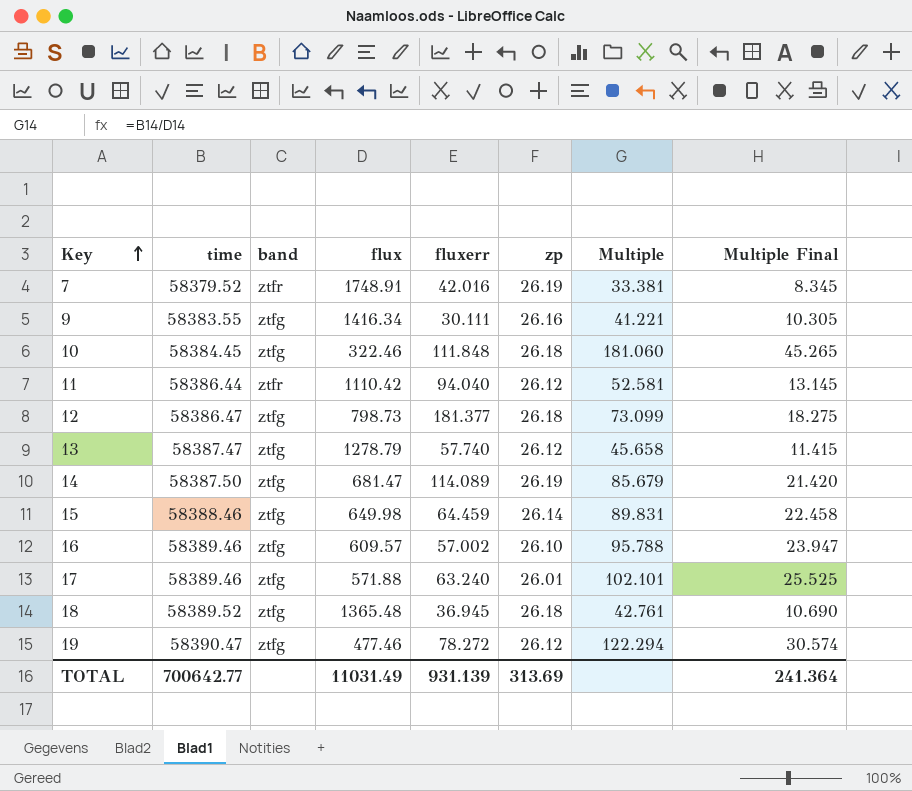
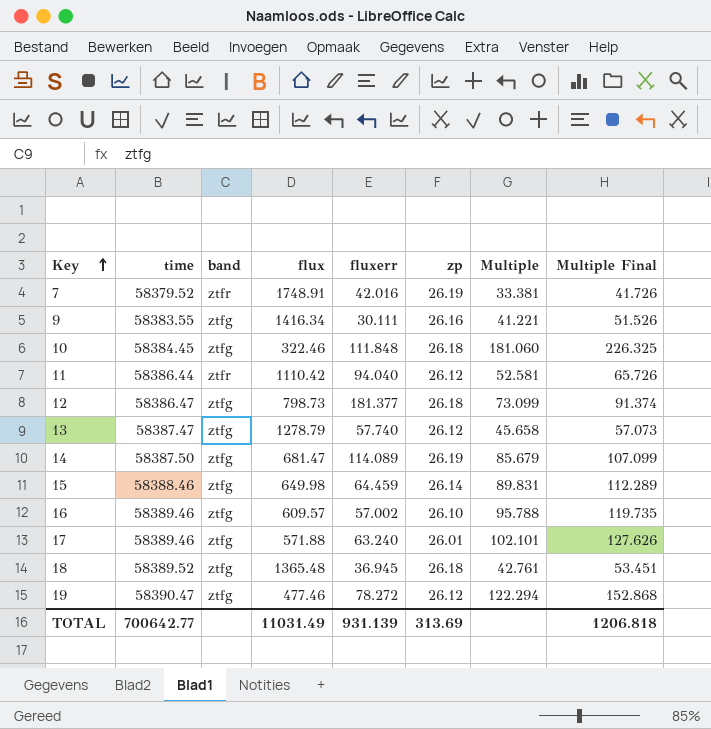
column Multiple Final | formula: [Multiple] * 0.25 -> [Multiple] * 1.25
TOTAL | Multiple Final: 241.364 -> 1206.818

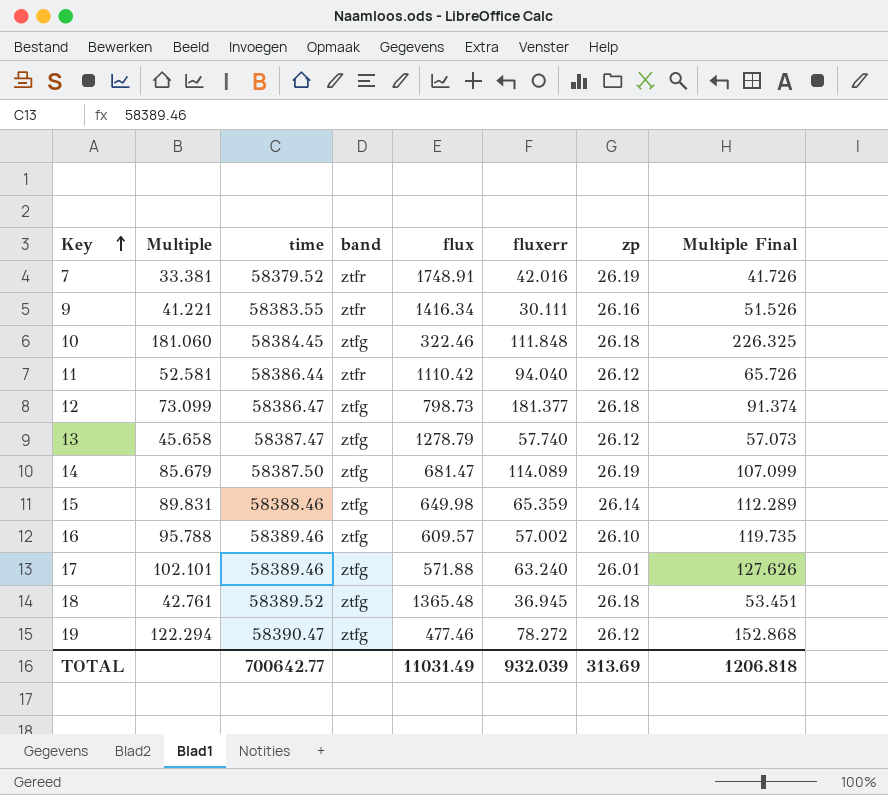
column Multiple | position: 7 -> 2
9 | band: ztfg -> ztfr
15 | fluxerr: 64.459 -> 65.359
TOTAL | fluxerr: 931.139 -> 932.039

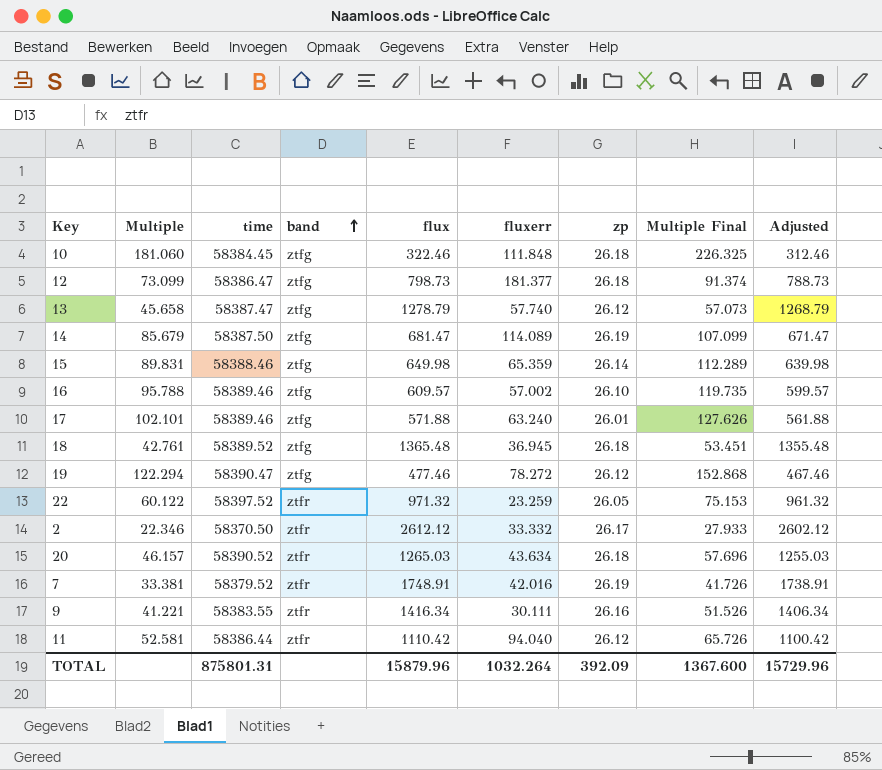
row order: Key ascending -> band ascending
column Adjusted | formula: none -> [flux] - 10
row 22: none -> 60.122 | 58397.52 | ztfr | 971.32 | 23.259 | 26.05 | 75.153 | 961.32
row 2: none -> 22.346 | 58370.50 | ztfr | 2612.12 | 33.332 | 26.17 | 27.933 | 2602.12
row 20: none -> 46.157 | 58390.52 | ztfr | 1265.03 | 43.634 | 26.18 | 57.696 | 1255.03
TOTAL | time: 700642.77 -> 875801.31
TOTAL | flux: 11031.49 -> 15879.96
TOTAL | fluxerr: 932.039 -> 1032.264
TOTAL | zp: 313.69 -> 392.09
TOTAL | Multiple Final: 1206.818 -> 1367.600

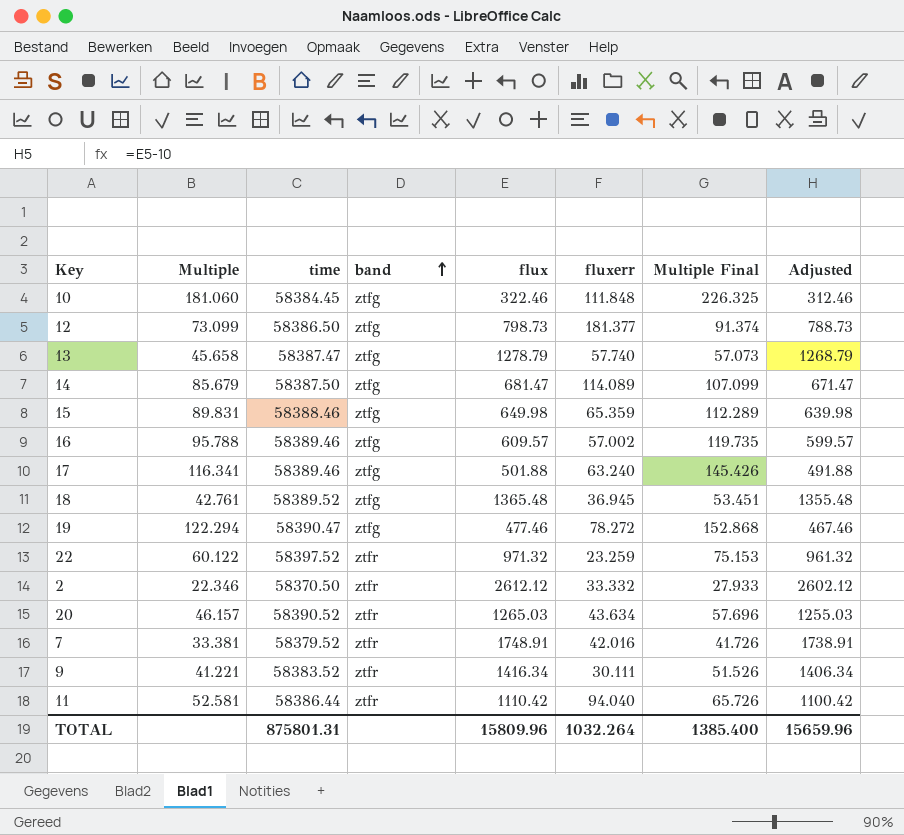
column zp | position: 7 -> none
12 | time: 58386.47 -> 58386.50
17 | Multiple: 102.101 -> 116.341
17 | flux: 571.88 -> 501.88
17 | Multiple Final: 127.626 -> 145.426
17 | Adjusted: 561.88 -> 491.88
9 | time: 58383.55 -> 58383.52
TOTAL | flux: 15879.96 -> 15809.96
TOTAL | Multiple Final: 1367.600 -> 1385.400
TOTAL | Adjusted: 15729.96 -> 15659.96

